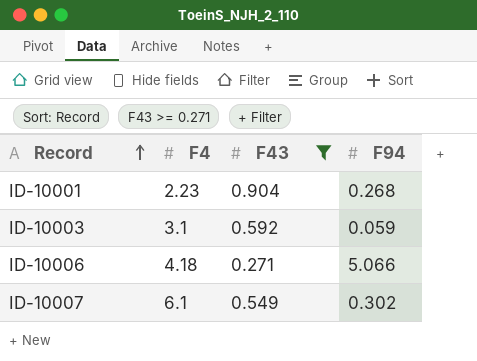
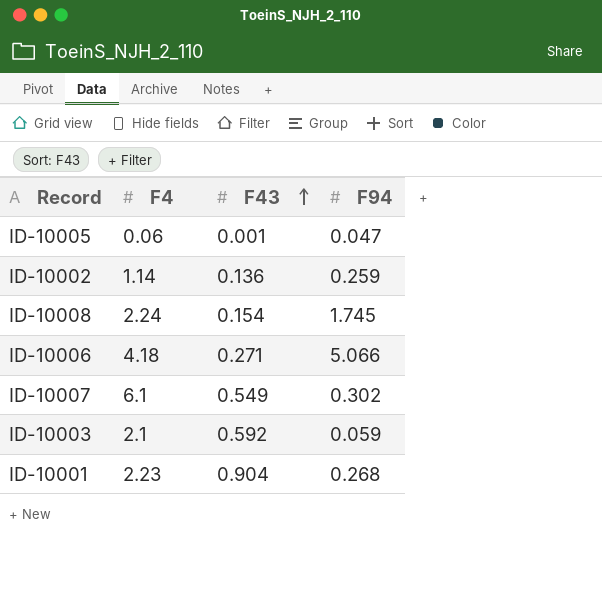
filter: F43 >= 0.271 -> none
row order: Record ascending -> F43 ascending
ID-10003 | F4: 3.1 -> 2.1

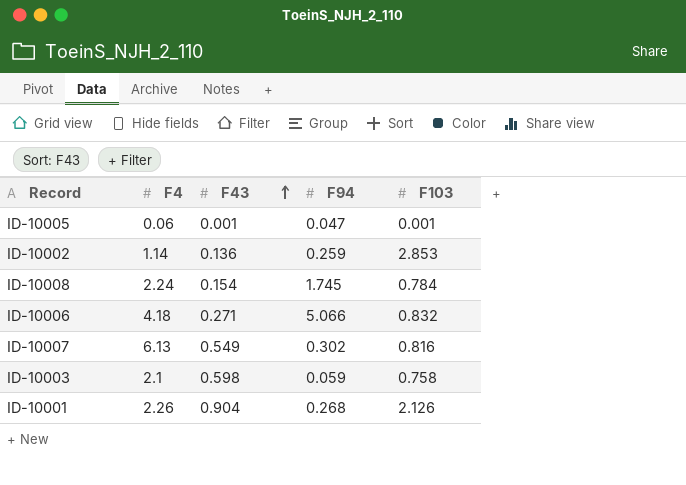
column F103 | position: none -> 5
ID-10007 | F4: 6.1 -> 6.13
ID-10003 | F43: 0.592 -> 0.598
ID-10001 | F4: 2.23 -> 2.26

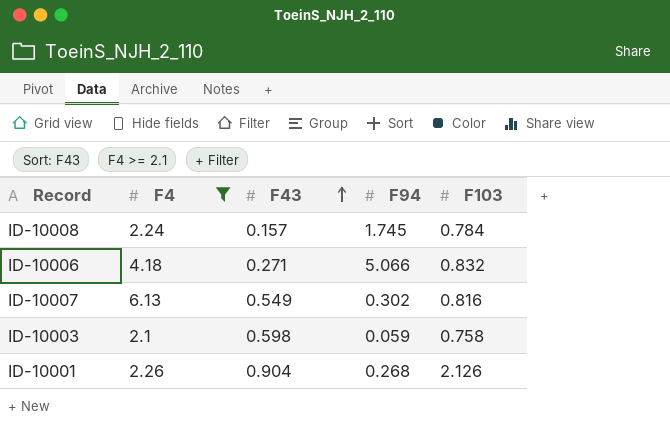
filter: none -> F4 >= 2.1
ID-10008 | F43: 0.154 -> 0.157

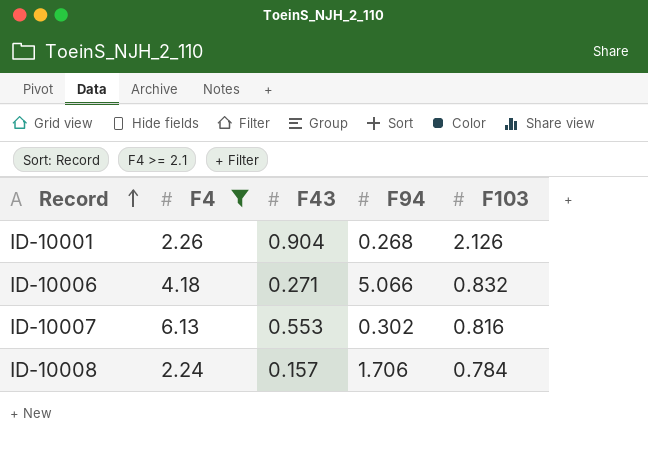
row order: F43 ascending -> Record ascending
row ID-10003: 2.1 | 0.598 | 0.059 | 0.758 -> none
ID-10007 | F43: 0.549 -> 0.553
ID-10008 | F94: 1.745 -> 1.706

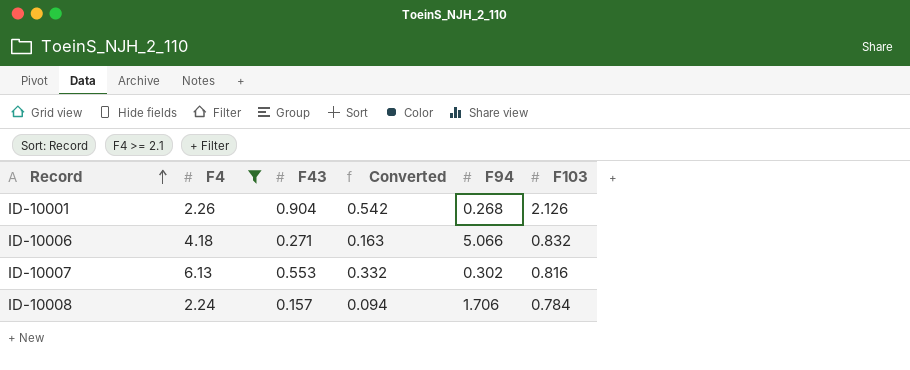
column Converted | formula: none -> [F43] * 0.6

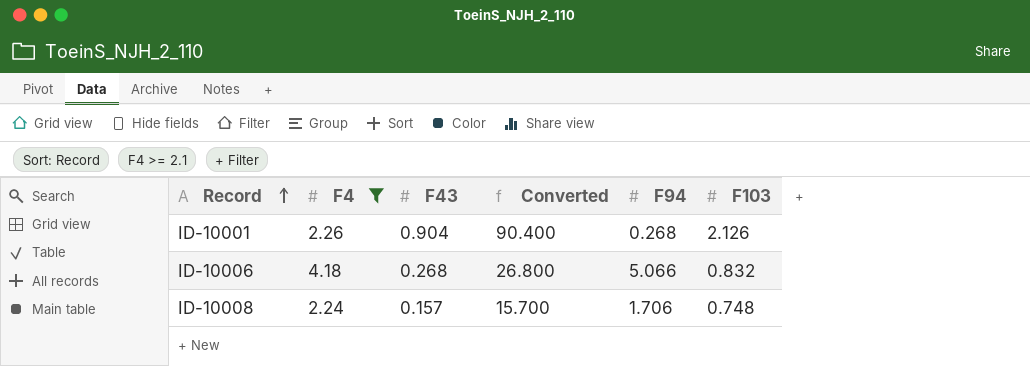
column Converted | formula: [F43] * 0.6 -> [F43] * 100
row ID-10007: 6.13 | 0.553 | 0.332 | 0.302 | 0.816 -> none
ID-10006 | F43: 0.271 -> 0.268
ID-10008 | F103: 0.784 -> 0.748

